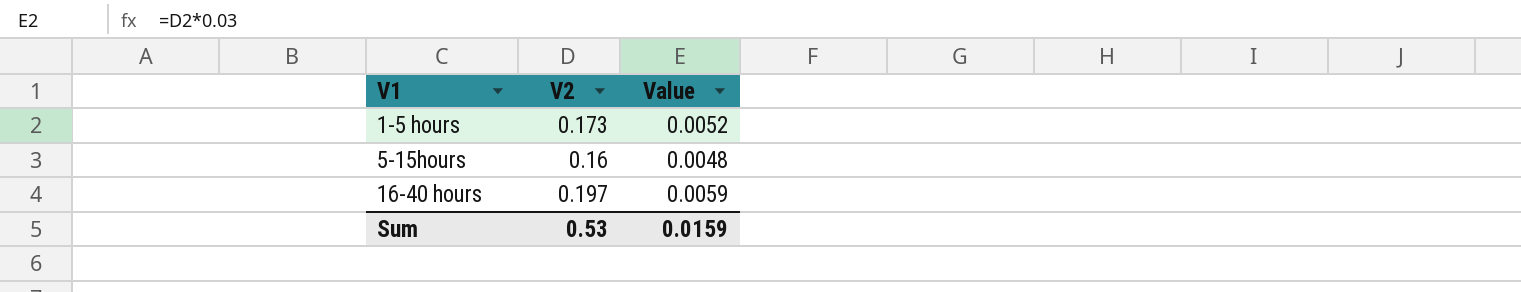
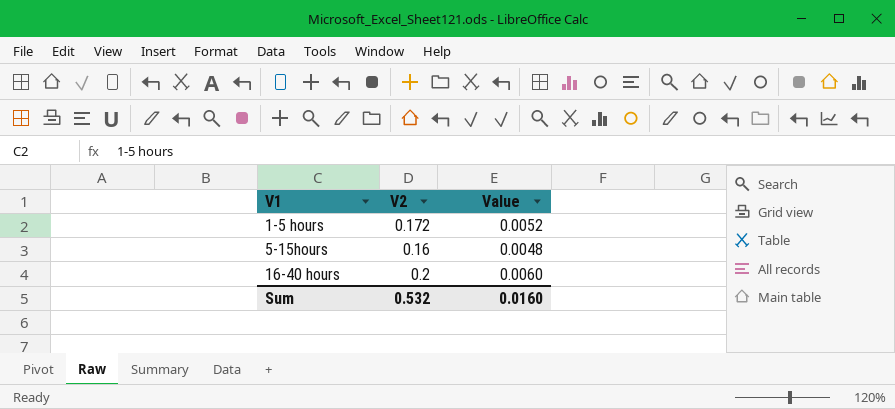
1-5 hours | V2: 0.173 -> 0.172
16-40 hours | V2: 0.197 -> 0.2
16-40 hours | Value: 0.0059 -> 0.0060
Sum | V2: 0.53 -> 0.532
Sum | Value: 0.0159 -> 0.0160

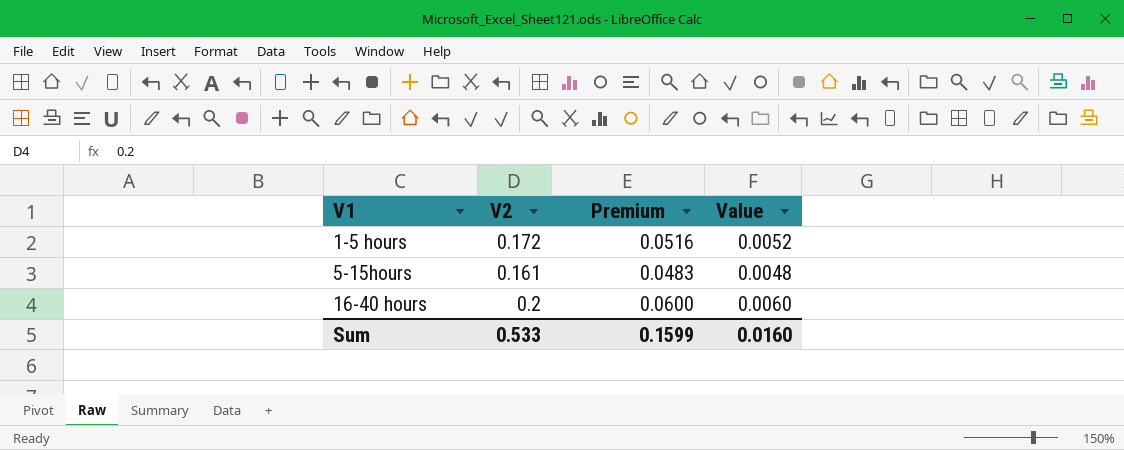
column Premium | formula: none -> [V2] * 0.3
5-15hours | V2: 0.16 -> 0.161
Sum | V2: 0.532 -> 0.533

